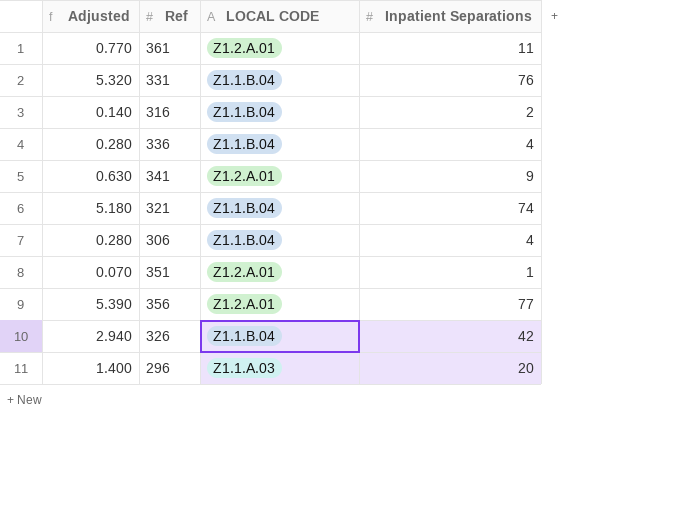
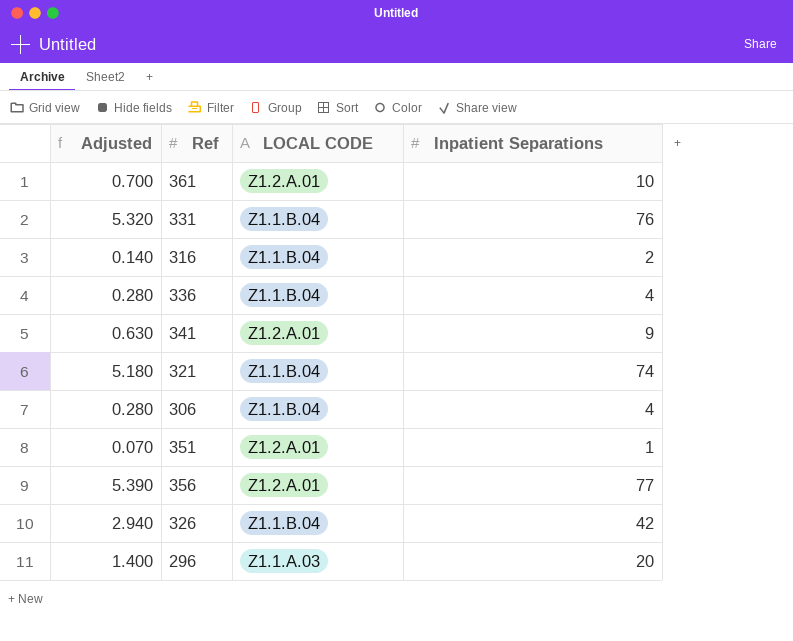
361 | Adjusted: 0.770 -> 0.700
361 | Inpatient Separations: 11 -> 10

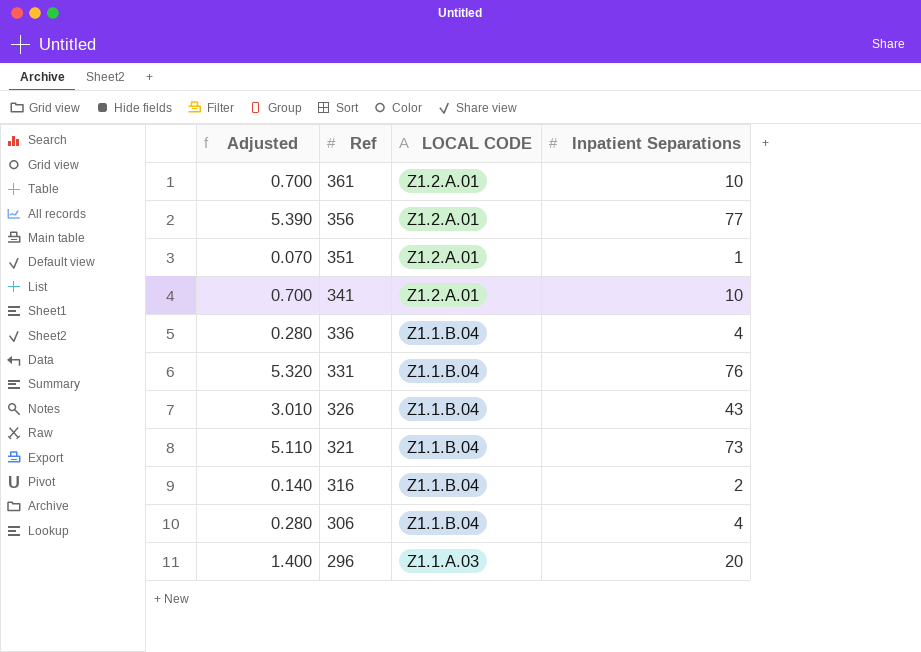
row order: none -> Ref descending
341 | Adjusted: 0.630 -> 0.700
341 | Inpatient Separations: 9 -> 10
326 | Adjusted: 2.940 -> 3.010
326 | Inpatient Separations: 42 -> 43
321 | Adjusted: 5.180 -> 5.110
321 | Inpatient Separations: 74 -> 73

